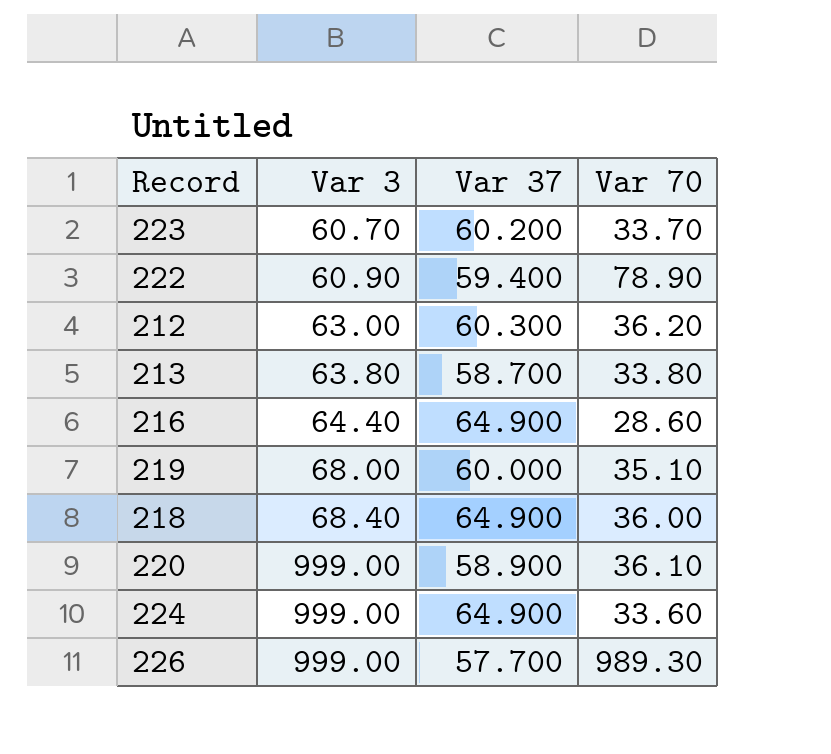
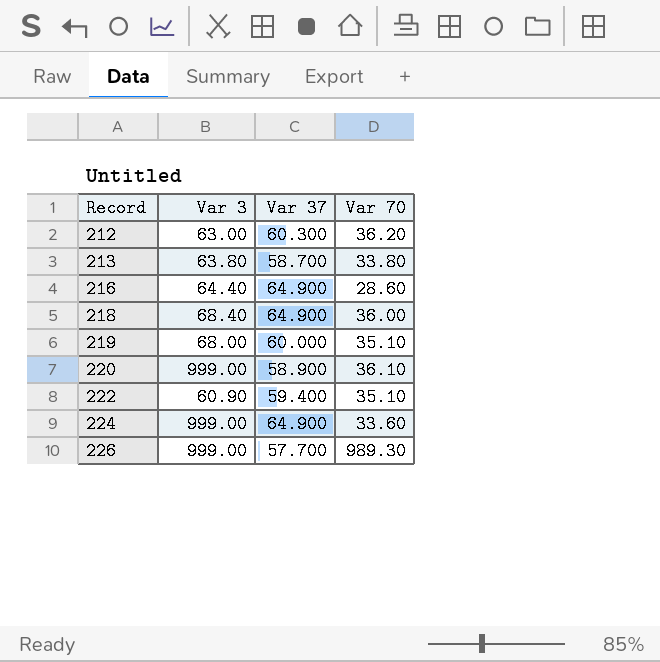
row order: Var 3 ascending -> Record ascending
row 223: 60.70 | 60.200 | 33.70 -> none
222 | Var 70: 78.90 -> 35.10

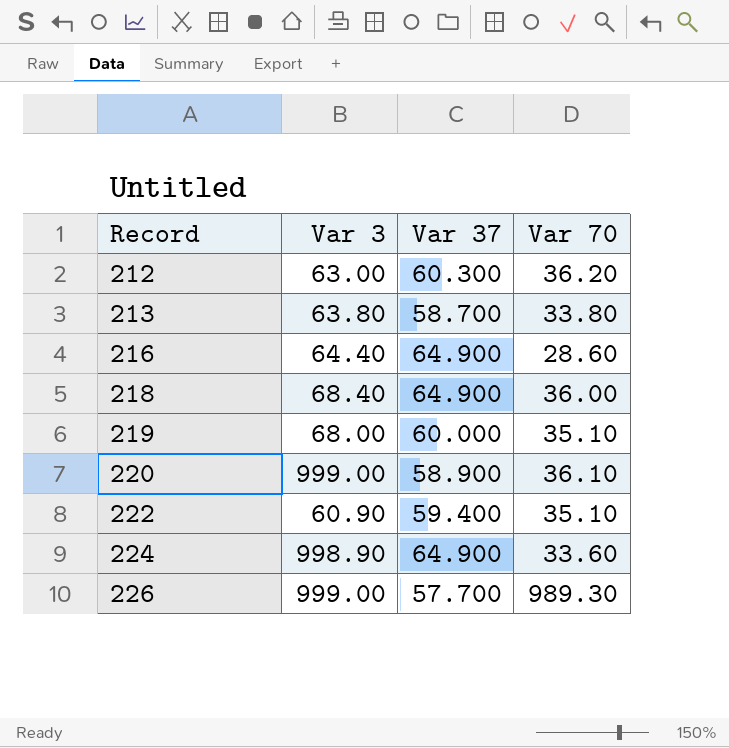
224 | Var 3: 999.00 -> 998.90

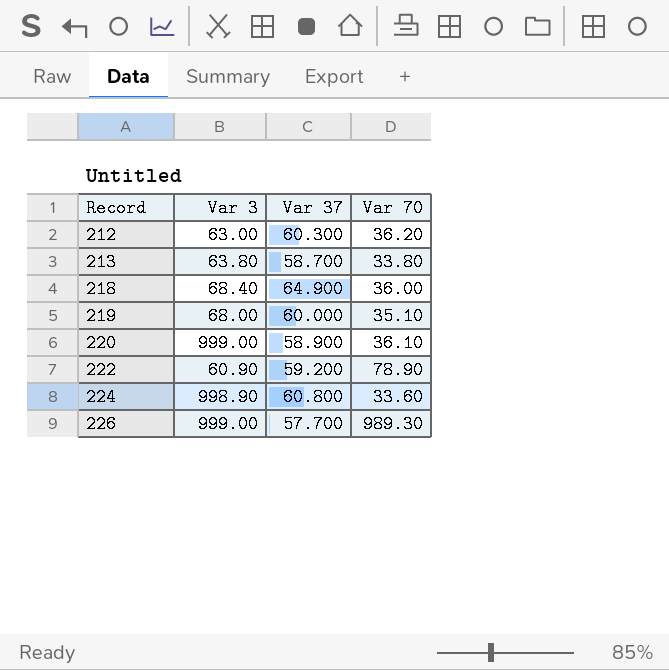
row 216: 64.40 | 64.900 | 28.60 -> none
222 | Var 37: 59.400 -> 59.200
222 | Var 70: 35.10 -> 78.90
224 | Var 37: 64.900 -> 60.800

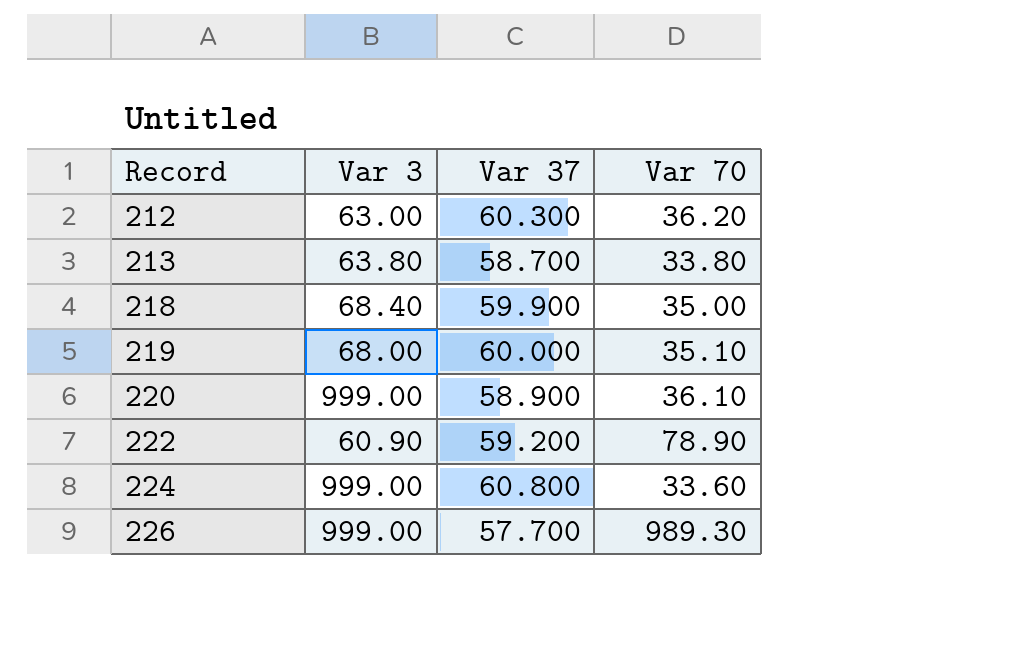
218 | Var 37: 64.900 -> 59.900
218 | Var 70: 36.00 -> 35.00
224 | Var 3: 998.90 -> 999.00

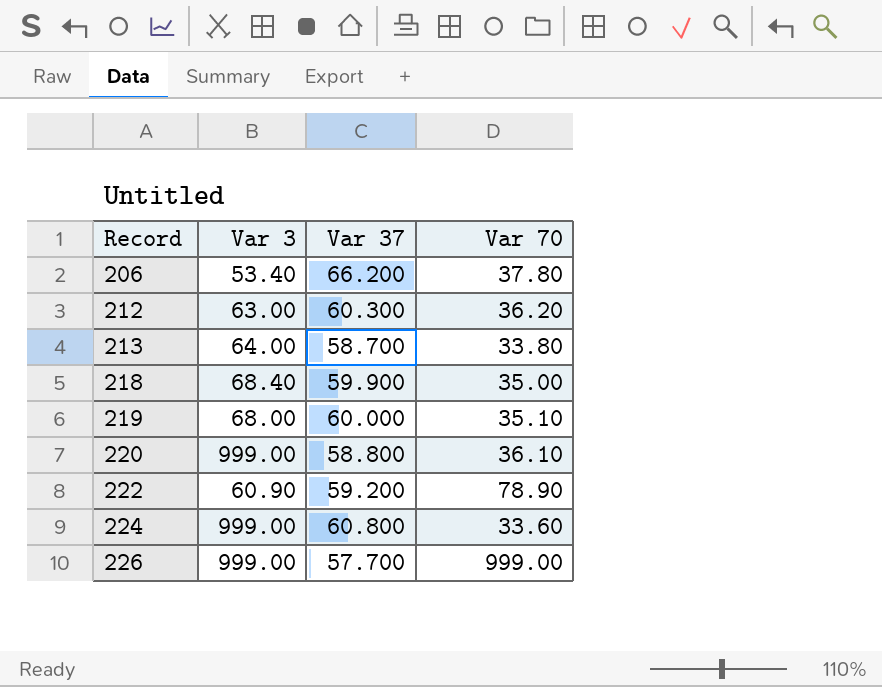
row 206: none -> 53.40 | 66.200 | 37.80
213 | Var 3: 63.80 -> 64.00
220 | Var 37: 58.900 -> 58.800
226 | Var 70: 989.30 -> 999.00

